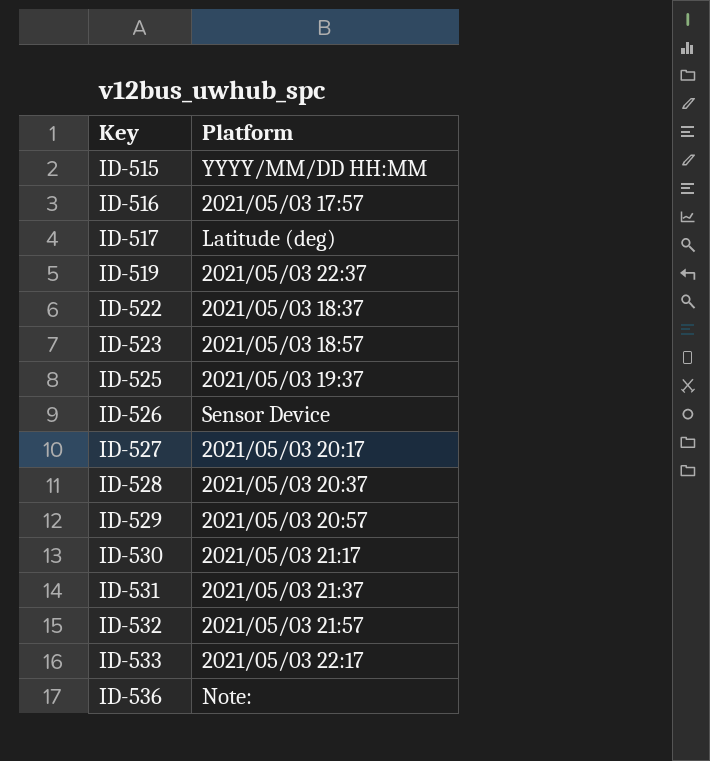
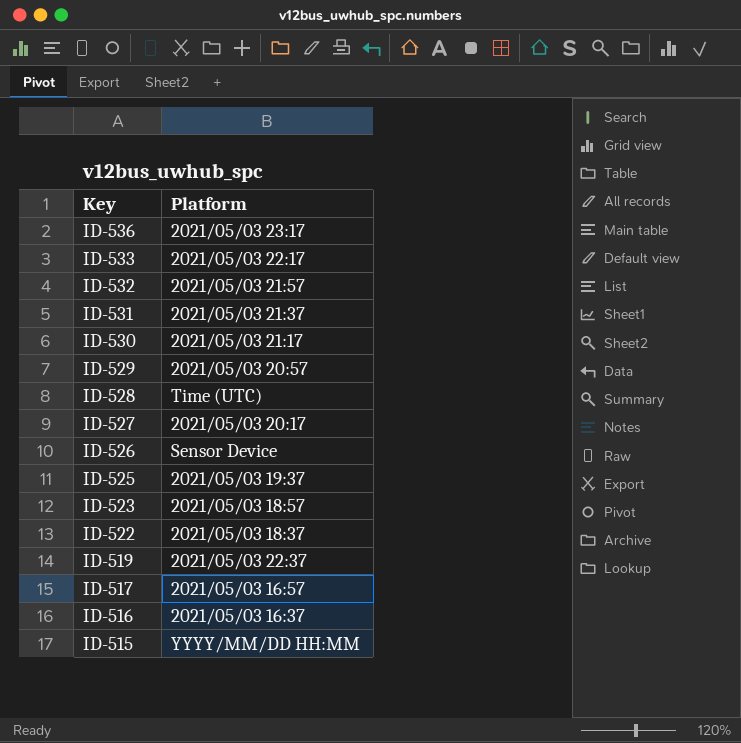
row order: Key ascending -> Key descending
ID-536 | Platform: Note: -> 2021/05/03 23:17
ID-528 | Platform: 2021/05/03 20:37 -> Time (UTC)
ID-517 | Platform: Latitude (deg) -> 2021/05/03 16:57
ID-516 | Platform: 2021/05/03 17:57 -> 2021/05/03 16:37

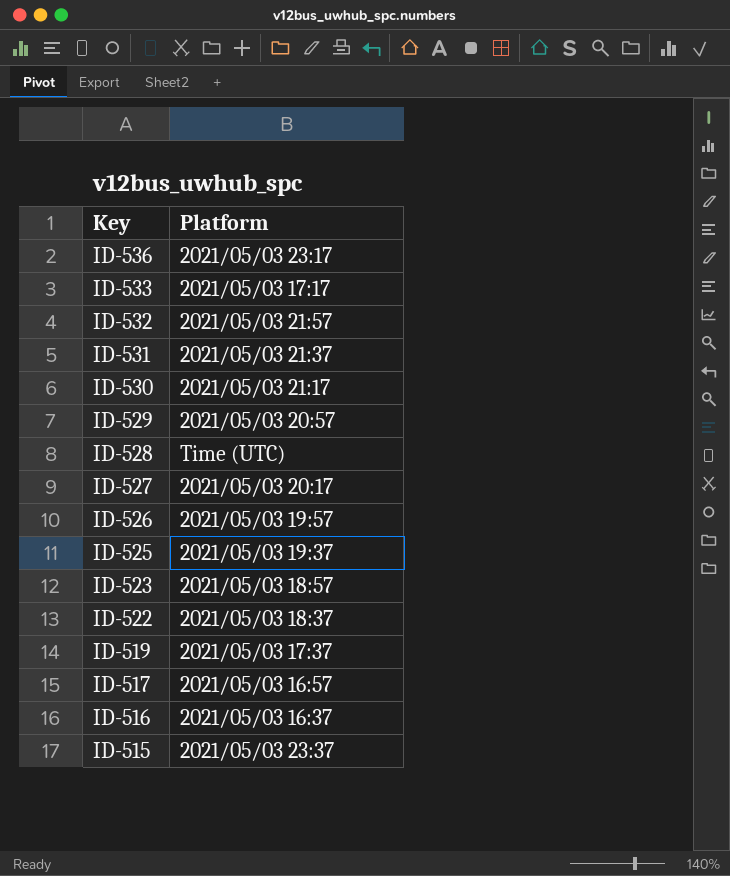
ID-533 | Platform: 2021/05/03 22:17 -> 2021/05/03 17:17
ID-526 | Platform: Sensor Device -> 2021/05/03 19:57
ID-519 | Platform: 2021/05/03 22:37 -> 2021/05/03 17:37
ID-515 | Platform: YYYY/MM/DD HH:MM -> 2021/05/03 23:37

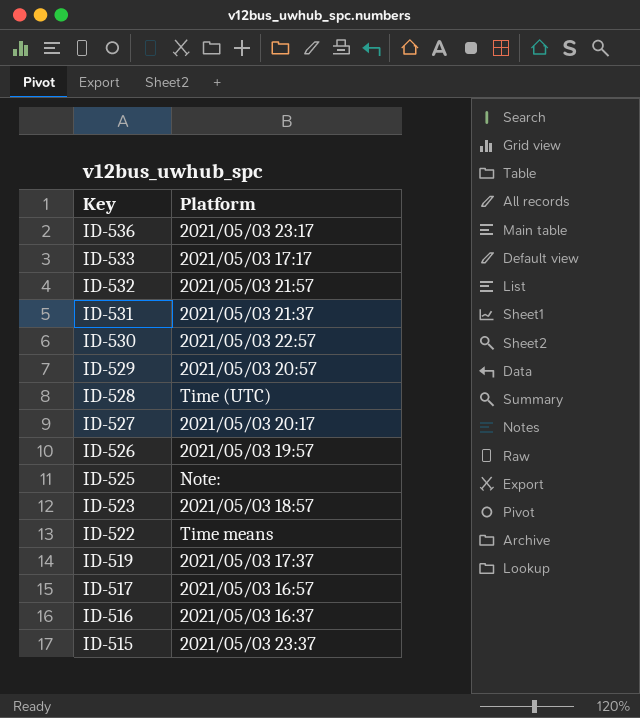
ID-530 | Platform: 2021/05/03 21:17 -> 2021/05/03 22:57
ID-525 | Platform: 2021/05/03 19:37 -> Note:
ID-522 | Platform: 2021/05/03 18:37 -> Time means

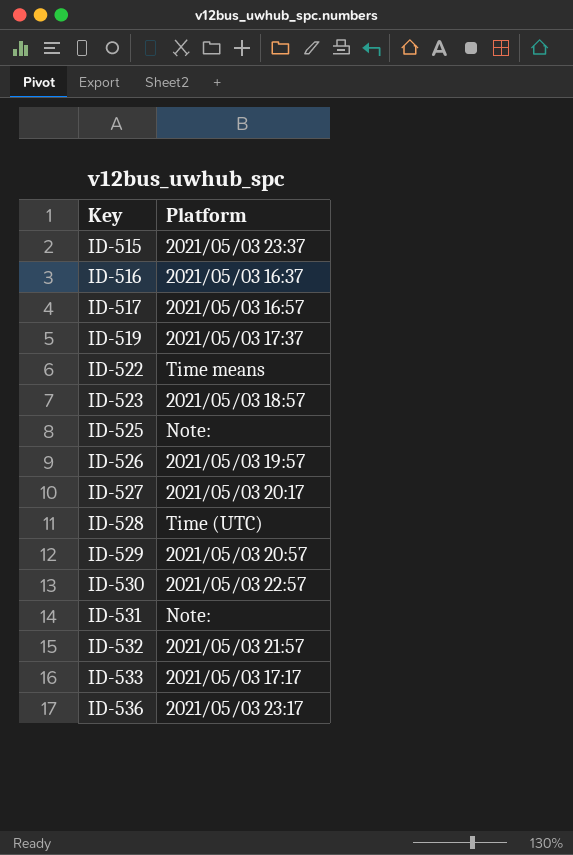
row order: Key descending -> Key ascending
ID-531 | Platform: 2021/05/03 21:37 -> Note:

